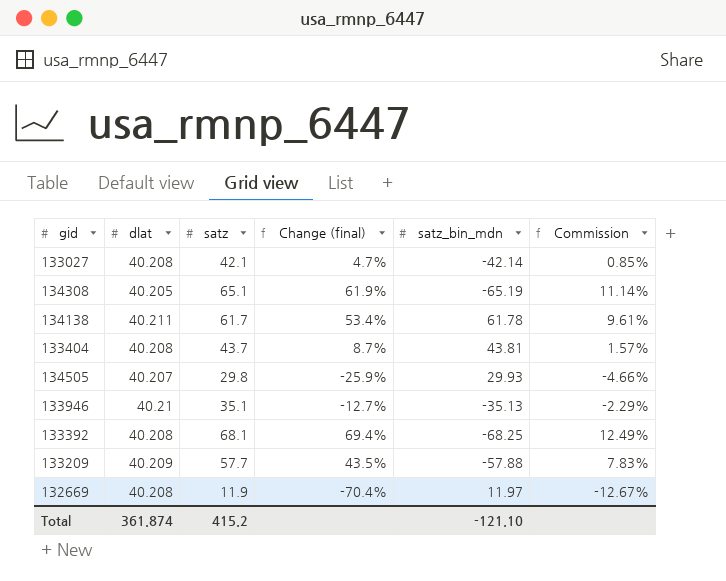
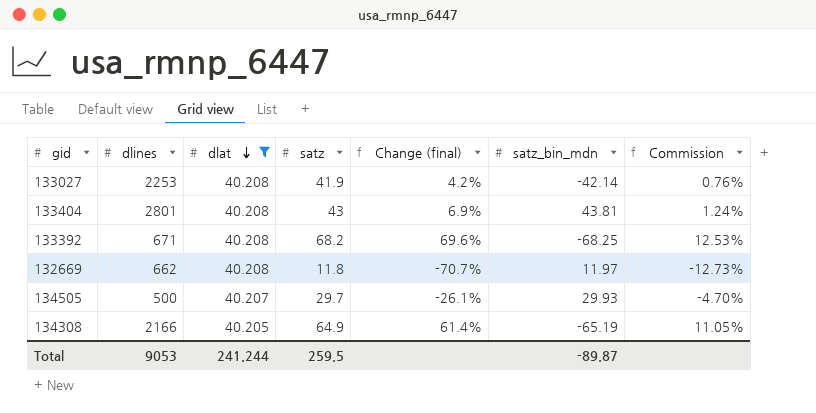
filter: none -> dlat <= 40.208
row order: none -> dlat descending
column dlines | position: none -> 2
133027 | satz: 42.1 -> 41.9
133027 | Change (final): 4.7% -> 4.2%
133027 | Commission: 0.85% -> 0.76%
133404 | satz: 43.7 -> 43
133404 | Change (final): 8.7% -> 6.9%
133404 | Commission: 1.57% -> 1.24%
133392 | satz: 68.1 -> 68.2
133392 | Change (final): 69.4% -> 69.6%
133392 | Commission: 12.49% -> 12.53%
132669 | satz: 11.9 -> 11.8
132669 | Change (final): -70.4% -> -70.7%
132669 | Commission: -12.67% -> -12.73%
134505 | satz: 29.8 -> 29.7
134505 | Change (final): -25.9% -> -26.1%
134505 | Commission: -4.66% -> -4.70%
134308 | satz: 65.1 -> 64.9
134308 | Change (final): 61.9% -> 61.4%
134308 | Commission: 11.14% -> 11.05%
Total | dlat: 361.874 -> 241.244
Total | satz: 415.2 -> 259.5
Total | satz_bin_mdn: -121.10 -> -89.87

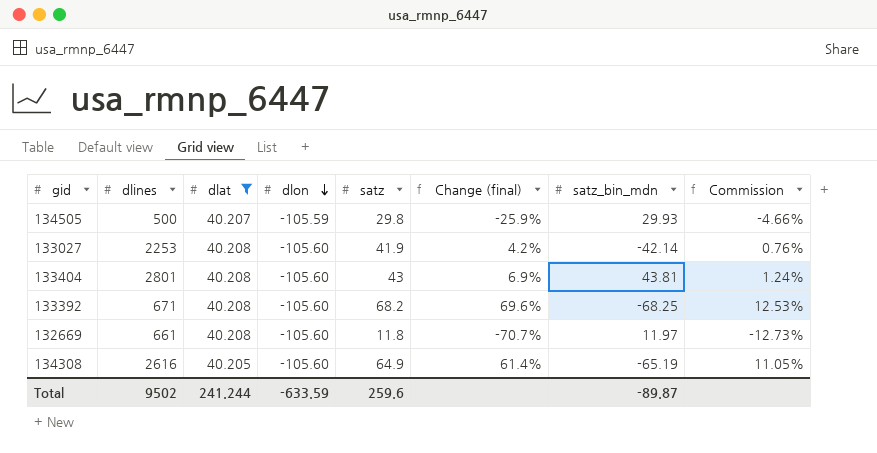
row order: dlat descending -> dlon descending
column dlon | position: none -> 4
134505 | satz: 29.7 -> 29.8
134505 | Change (final): -26.1% -> -25.9%
134505 | Commission: -4.70% -> -4.66%
132669 | dlines: 662 -> 661
134308 | dlines: 2166 -> 2616
Total | dlines: 9053 -> 9502
Total | satz: 259.5 -> 259.6

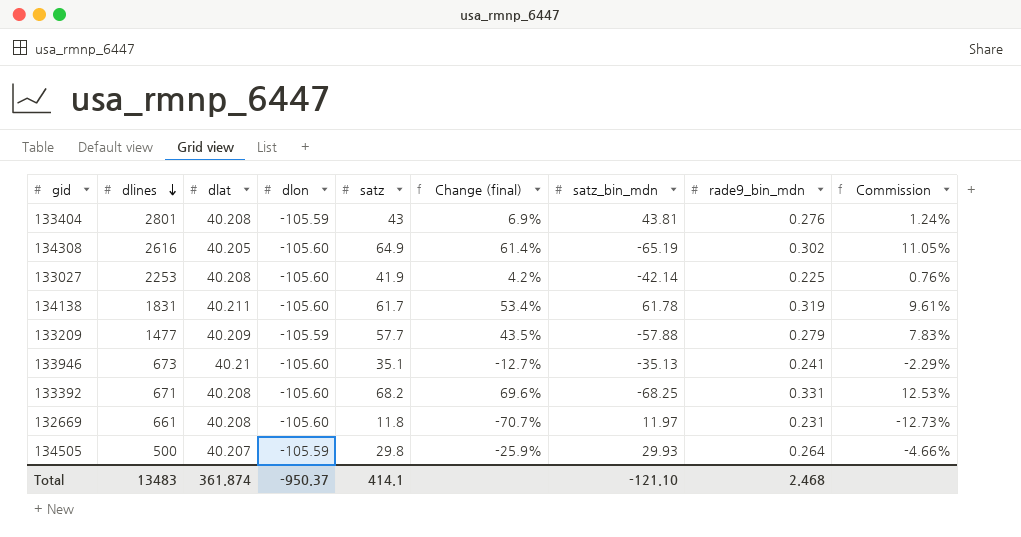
filter: dlat <= 40.208 -> none
row order: dlon descending -> dlines descending
column rade9_bin_mdn | position: none -> 8
133404 | dlon: -105.60 -> -105.59
Total | dlines: 9502 -> 13483
Total | dlat: 241.244 -> 361.874
Total | dlon: -633.59 -> -950.37
Total | satz: 259.6 -> 414.1
Total | satz_bin_mdn: -89.87 -> -121.10

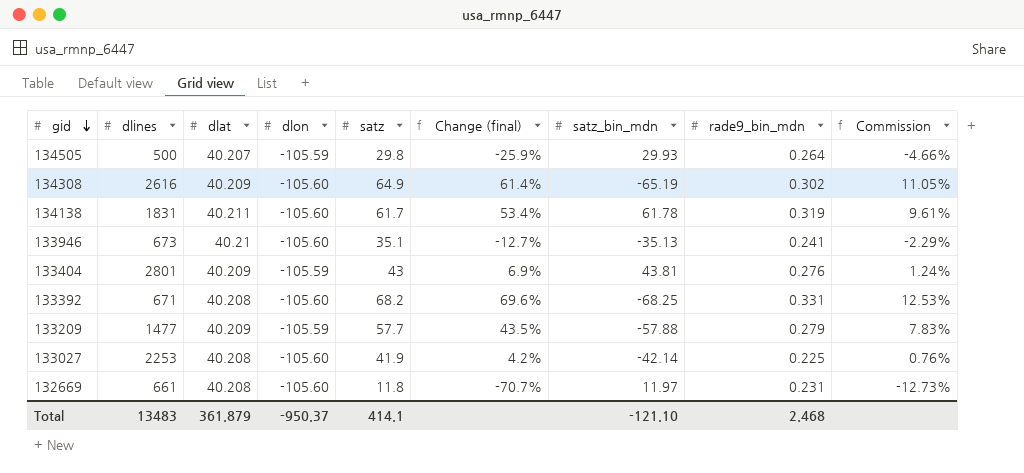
row order: dlines descending -> gid descending
134308 | dlat: 40.205 -> 40.209
133404 | dlat: 40.208 -> 40.209
Total | dlat: 361.874 -> 361.879

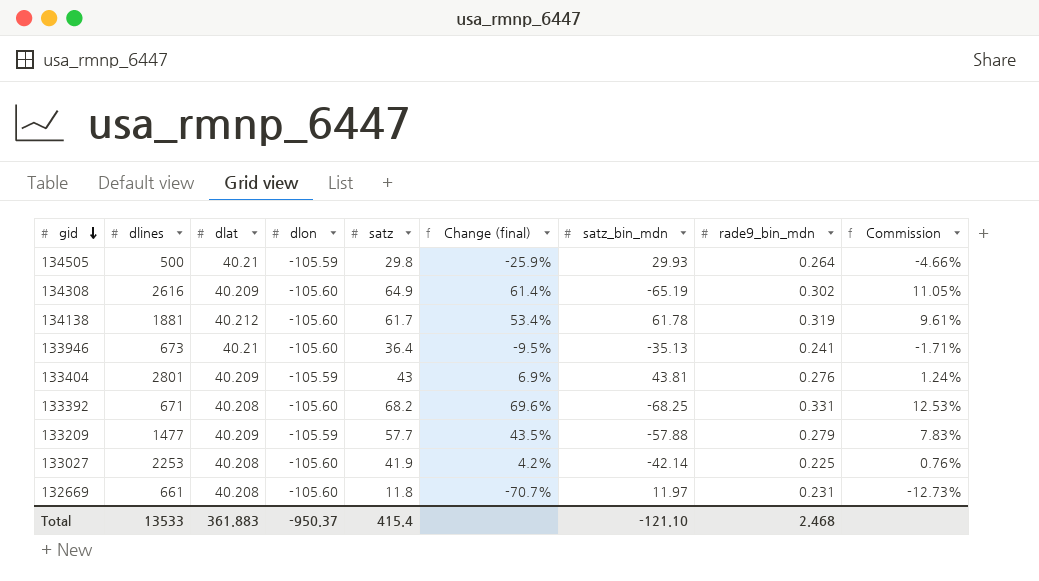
134505 | dlat: 40.207 -> 40.21
134138 | dlines: 1831 -> 1881
134138 | dlat: 40.211 -> 40.212
133946 | satz: 35.1 -> 36.4
133946 | Change (final): -12.7% -> -9.5%
133946 | Commission: -2.29% -> -1.71%
Total | dlines: 13483 -> 13533
Total | dlat: 361.879 -> 361.883
Total | satz: 414.1 -> 415.4

